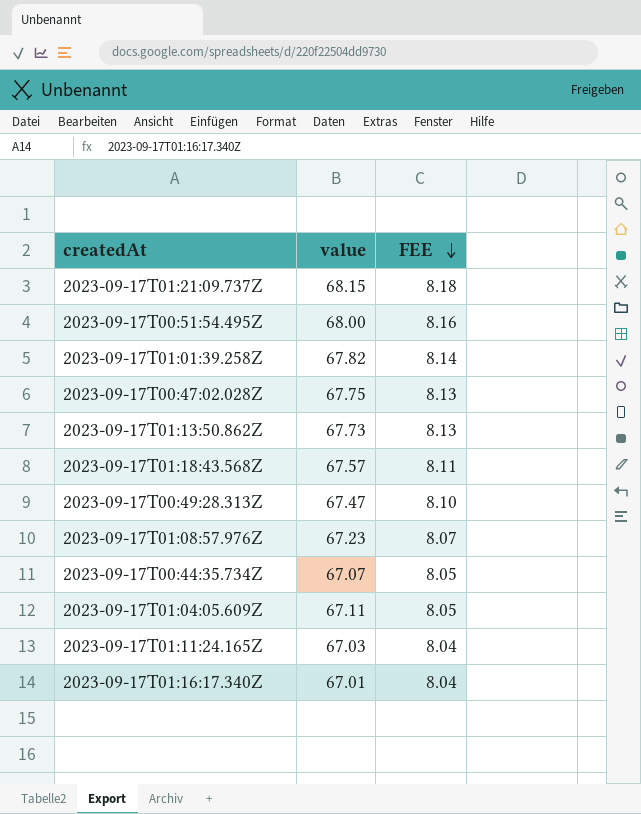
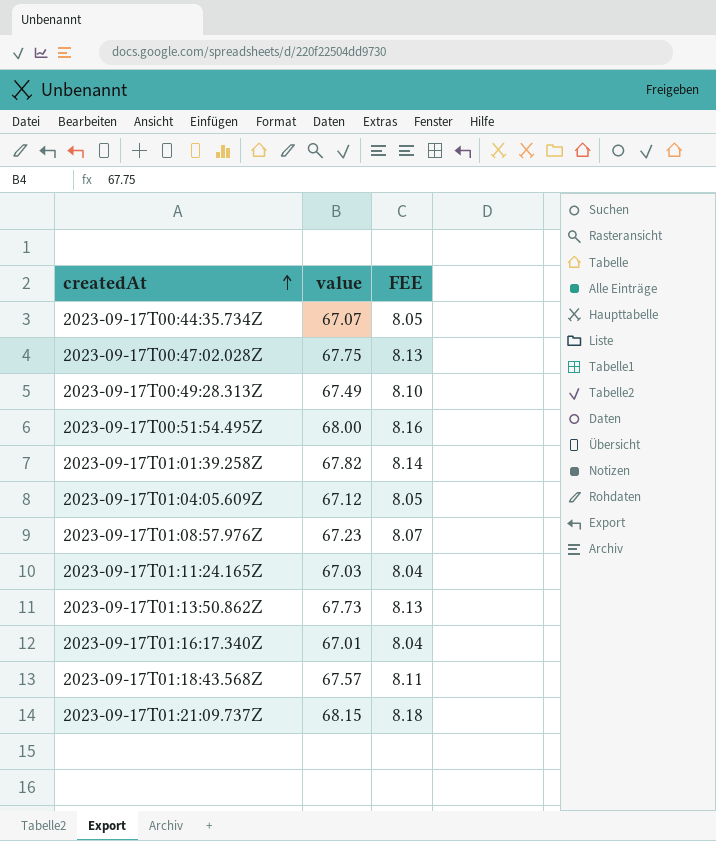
row order: FEE descending -> createdAt ascending
2023-09-17T00:49:28.313Z | value: 67.47 -> 67.49
2023-09-17T01:04:05.609Z | value: 67.11 -> 67.12

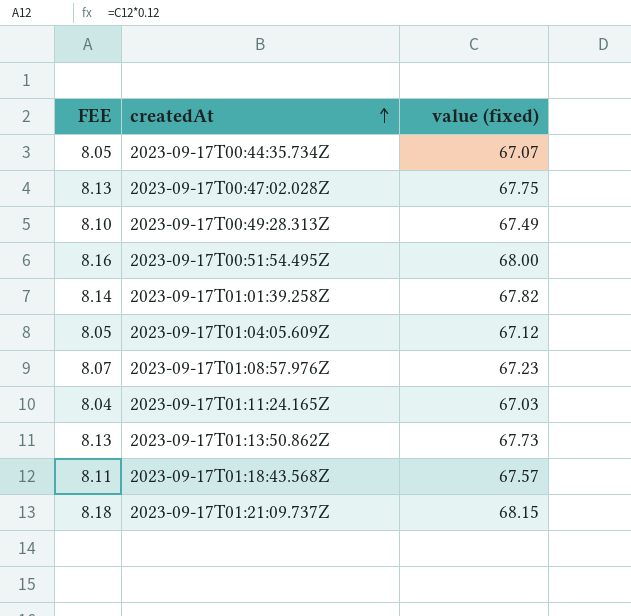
column FEE | position: 3 -> 1
column name: value -> value (fixed)
row 2023-09-17T01:16:17.340Z: 67.01 | 8.04 -> none

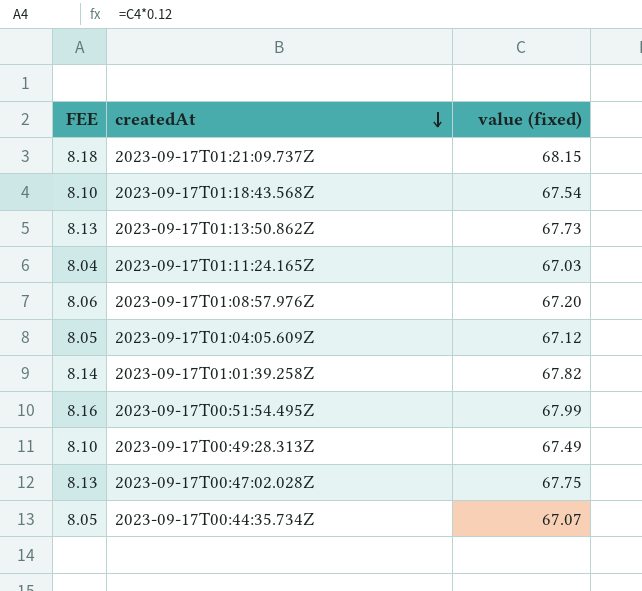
row order: createdAt ascending -> createdAt descending
2023-09-17T01:18:43.568Z | FEE: 8.11 -> 8.10
2023-09-17T01:18:43.568Z | value (fixed): 67.57 -> 67.54
2023-09-17T01:08:57.976Z | FEE: 8.07 -> 8.06
2023-09-17T01:08:57.976Z | value (fixed): 67.23 -> 67.20
2023-09-17T00:51:54.495Z | value (fixed): 68.00 -> 67.99

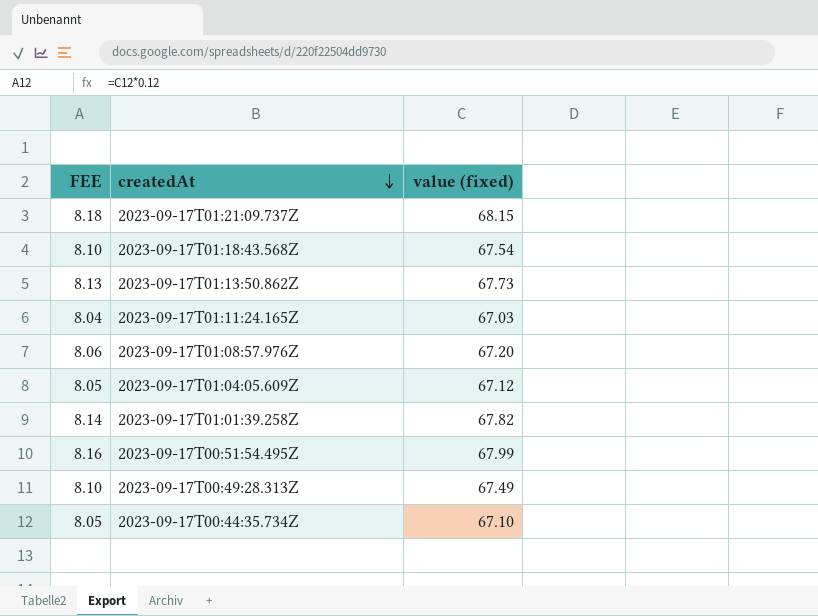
row 2023-09-17T00:47:02.028Z: 8.13 | 67.75 -> none
2023-09-17T00:44:35.734Z | value (fixed): 67.07 -> 67.10

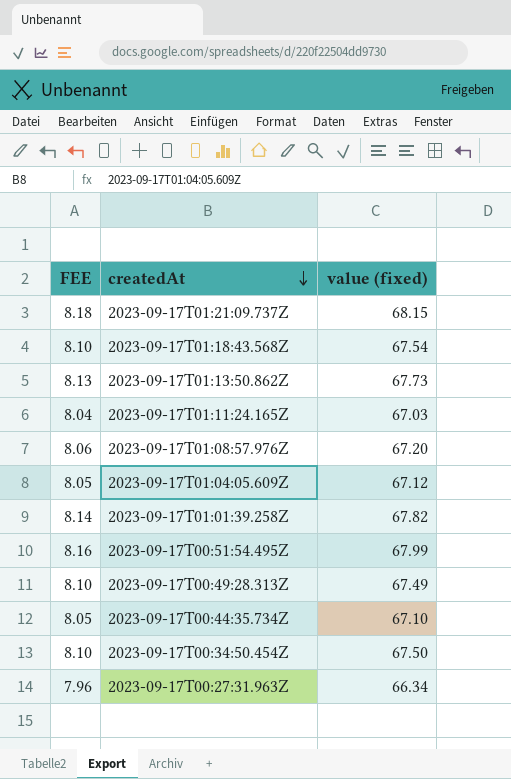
row 2023-09-17T00:34:50.454Z: none -> 8.10 | 67.50
row 2023-09-17T00:27:31.963Z: none -> 7.96 | 66.34

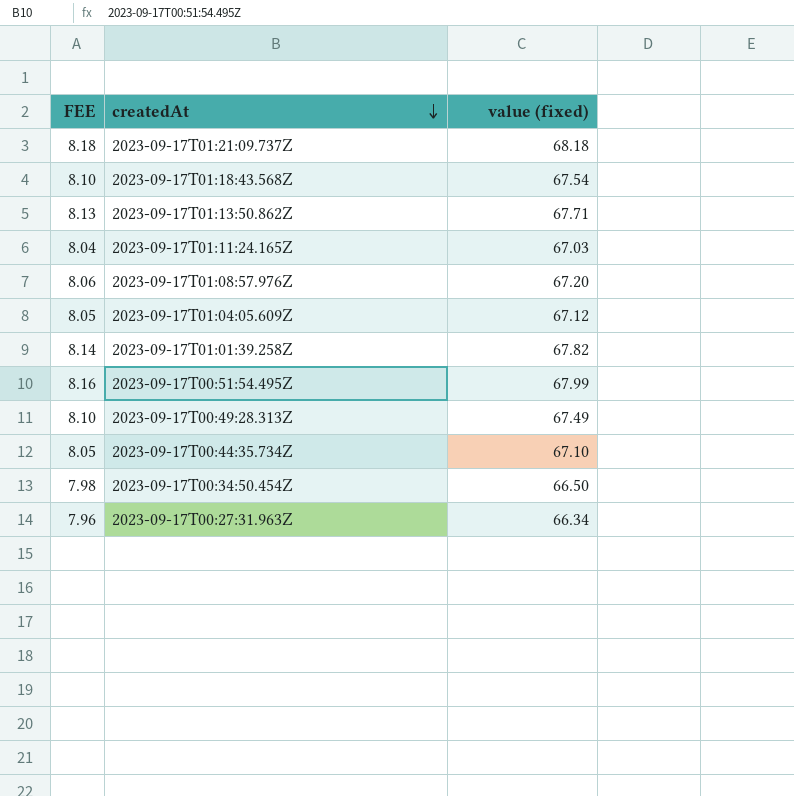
2023-09-17T01:21:09.737Z | value (fixed): 68.15 -> 68.18
2023-09-17T01:13:50.862Z | value (fixed): 67.73 -> 67.71
2023-09-17T00:34:50.454Z | FEE: 8.10 -> 7.98
2023-09-17T00:34:50.454Z | value (fixed): 67.50 -> 66.50

